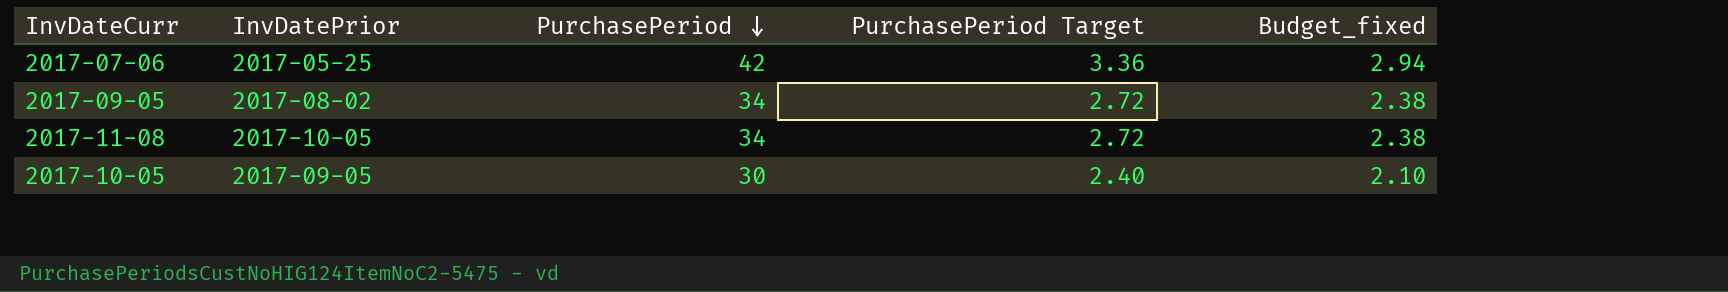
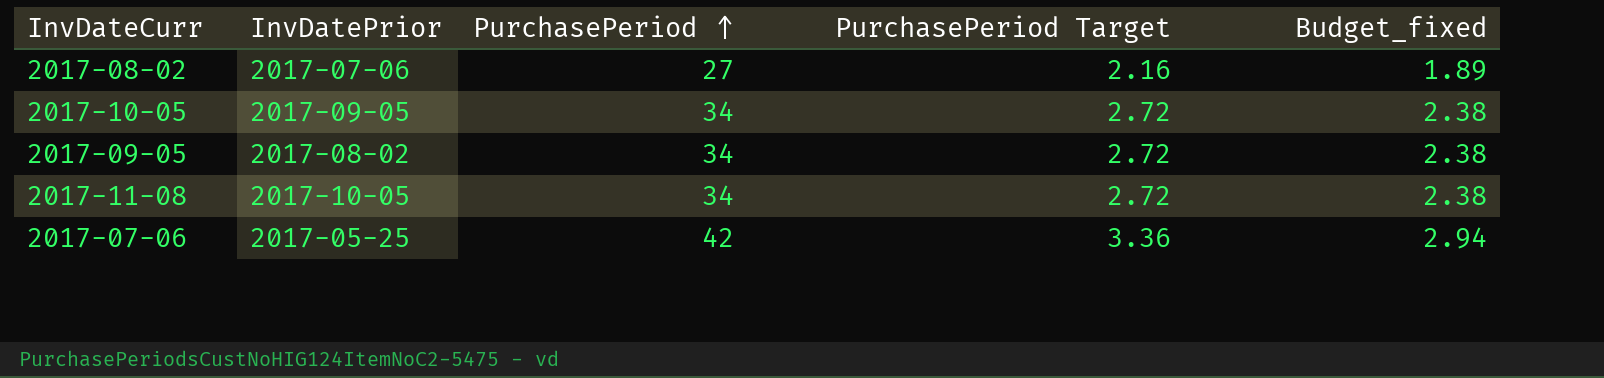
row order: PurchasePeriod descending -> PurchasePeriod ascending
row 2017-08-02: none -> 2017-07-06 | 27 | 2.16 | 1.89
2017-10-05 | PurchasePeriod: 30 -> 34
2017-10-05 | PurchasePeriod Target: 2.40 -> 2.72
2017-10-05 | Budget_fixed: 2.10 -> 2.38

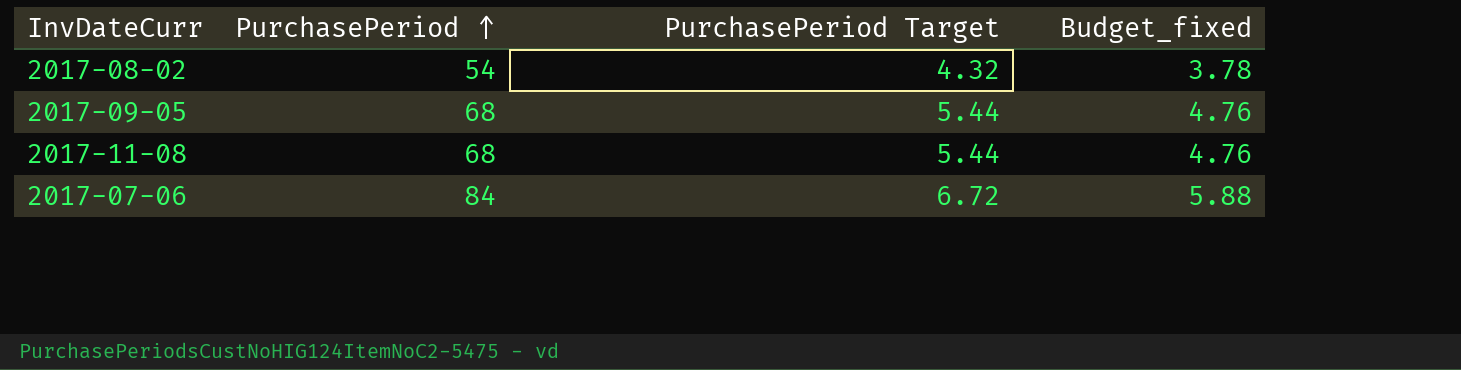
column InvDatePrior | position: 2 -> none
row 2017-10-05: 2017-09-05 | 34 | 2.72 | 2.38 -> none
2017-08-02 | PurchasePeriod: 27 -> 54
2017-08-02 | PurchasePeriod Target: 2.16 -> 4.32
2017-08-02 | Budget_fixed: 1.89 -> 3.78
2017-09-05 | PurchasePeriod: 34 -> 68
2017-09-05 | PurchasePeriod Target: 2.72 -> 5.44
2017-09-05 | Budget_fixed: 2.38 -> 4.76
2017-11-08 | PurchasePeriod: 34 -> 68
2017-11-08 | PurchasePeriod Target: 2.72 -> 5.44
2017-11-08 | Budget_fixed: 2.38 -> 4.76
2017-07-06 | PurchasePeriod: 42 -> 84
2017-07-06 | PurchasePeriod Target: 3.36 -> 6.72
2017-07-06 | Budget_fixed: 2.94 -> 5.88

